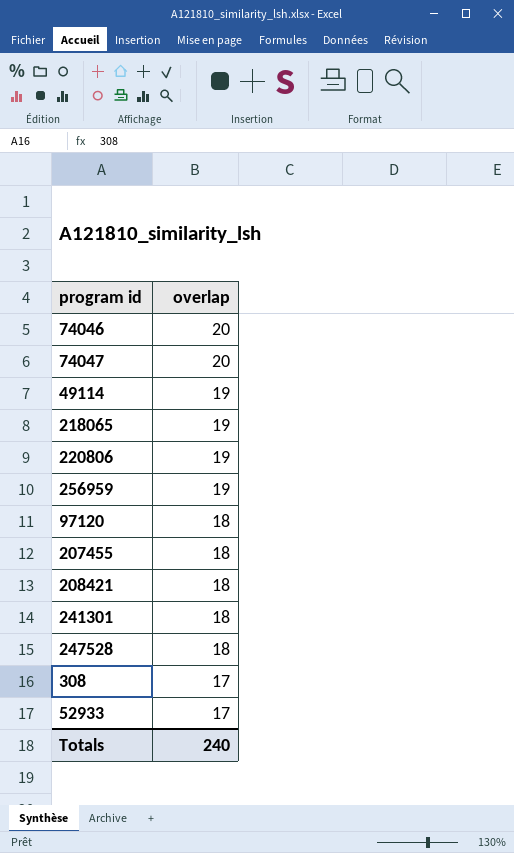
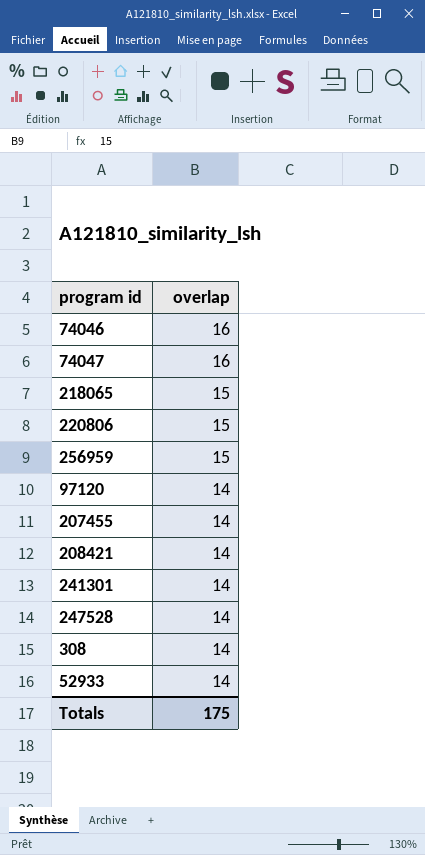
row 49114: 19 -> none
74046 | overlap: 20 -> 16
74047 | overlap: 20 -> 16
218065 | overlap: 19 -> 15
220806 | overlap: 19 -> 15
256959 | overlap: 19 -> 15
97120 | overlap: 18 -> 14
207455 | overlap: 18 -> 14
208421 | overlap: 18 -> 14
241301 | overlap: 18 -> 14
247528 | overlap: 18 -> 14
308 | overlap: 17 -> 14
52933 | overlap: 17 -> 14
Totals | overlap: 240 -> 175

